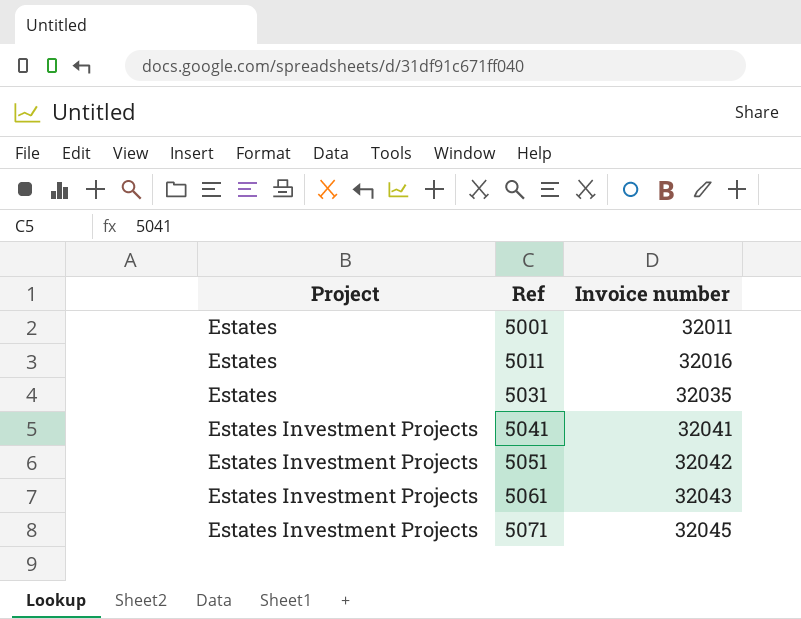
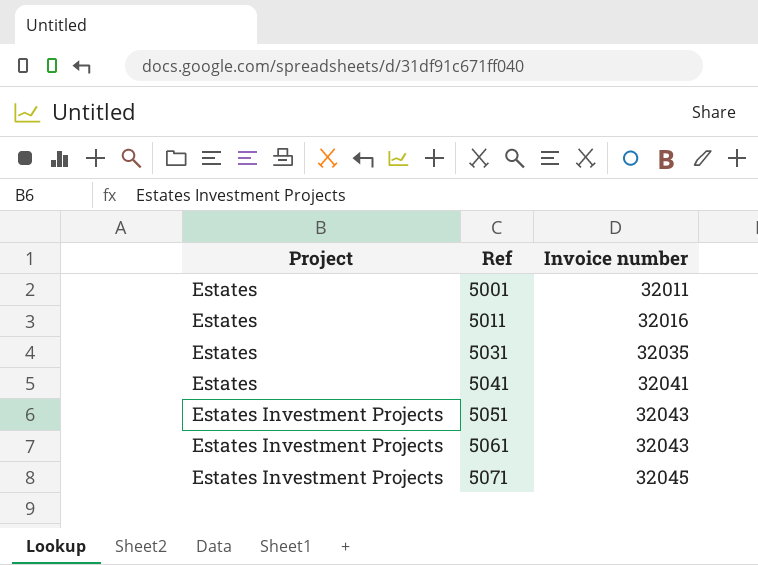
5041 | Project: Estates Investment Projects -> Estates
5051 | Invoice number: 32042 -> 32043

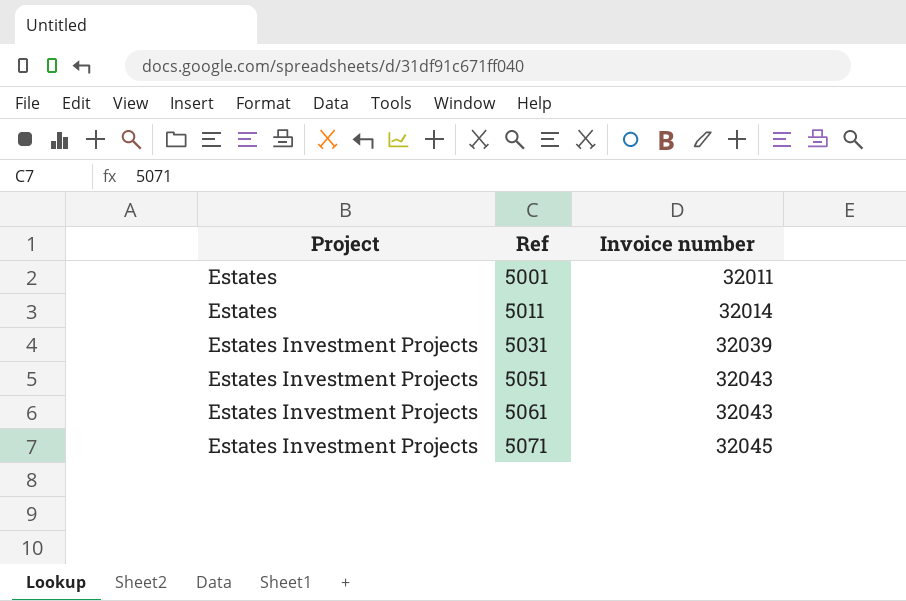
row 5041: Estates | 32041 -> none
5011 | Invoice number: 32016 -> 32014
5031 | Project: Estates -> Estates Investment Projects
5031 | Invoice number: 32035 -> 32039

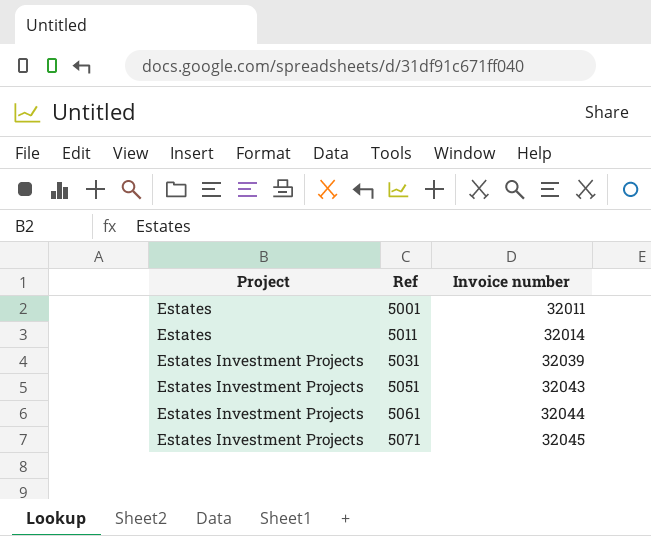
5061 | Invoice number: 32043 -> 32044

